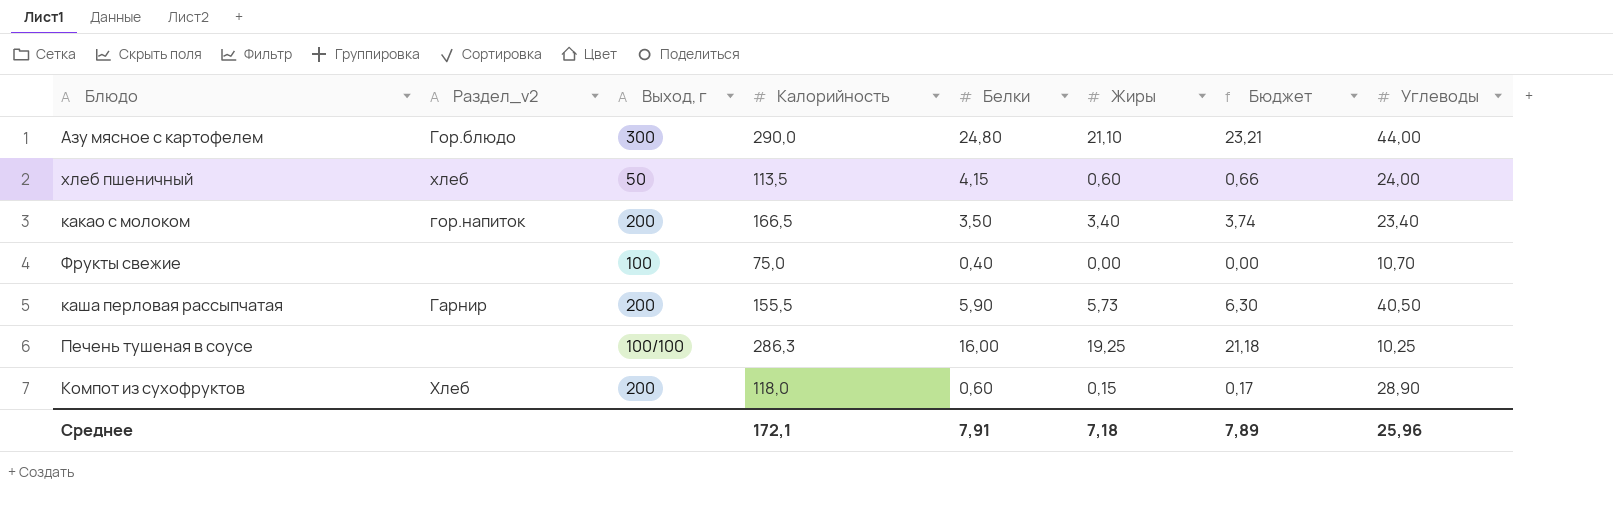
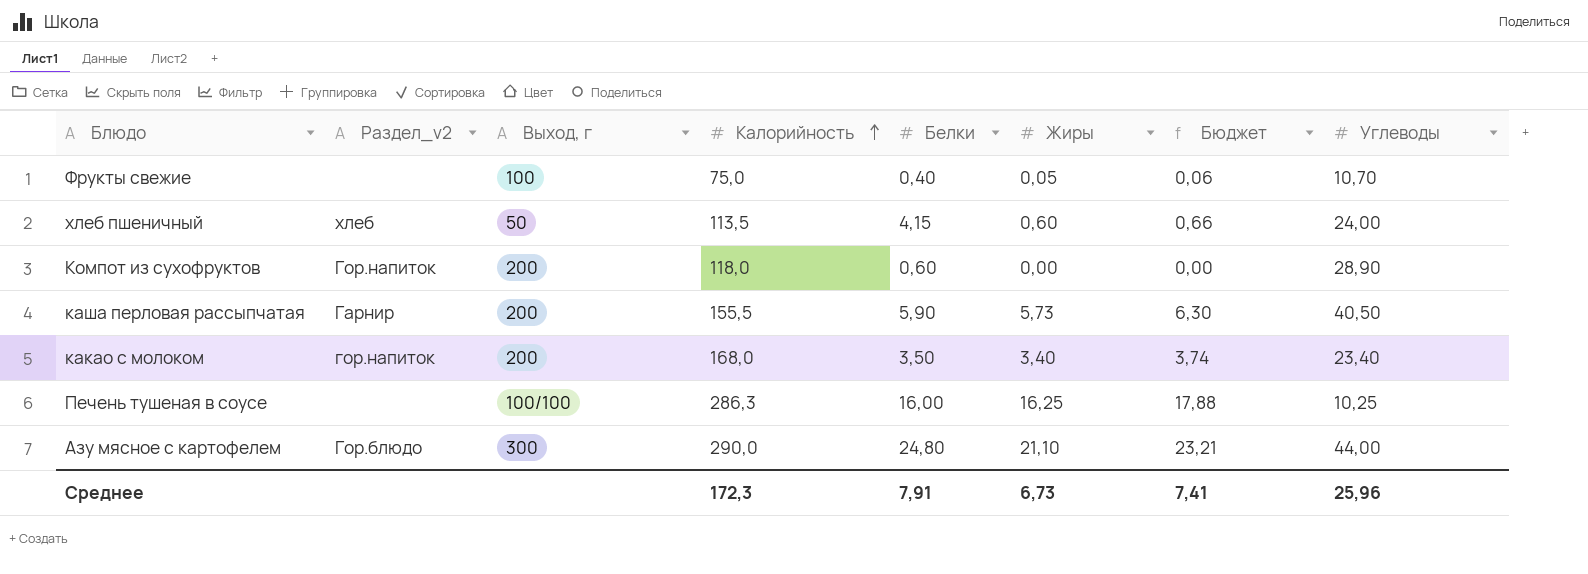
row order: none -> Калорийность ascending
Фрукты свежие | Жиры: 0,00 -> 0,05
Фрукты свежие | Бюджет: 0,00 -> 0,06
Компот из сухофруктов | Раздел_v2: Хлеб -> Гор.напиток
Компот из сухофруктов | Жиры: 0,15 -> 0,00
Компот из сухофруктов | Бюджет: 0,17 -> 0,00
какао с молоком | Калорийность: 166,5 -> 168,0
Печень тушеная в соусе | Жиры: 19,25 -> 16,25
Печень тушеная в соусе | Бюджет: 21,18 -> 17,88
Среднее | Калорийность: 172,1 -> 172,3
Среднее | Жиры: 7,18 -> 6,73
Среднее | Бюджет: 7,89 -> 7,41

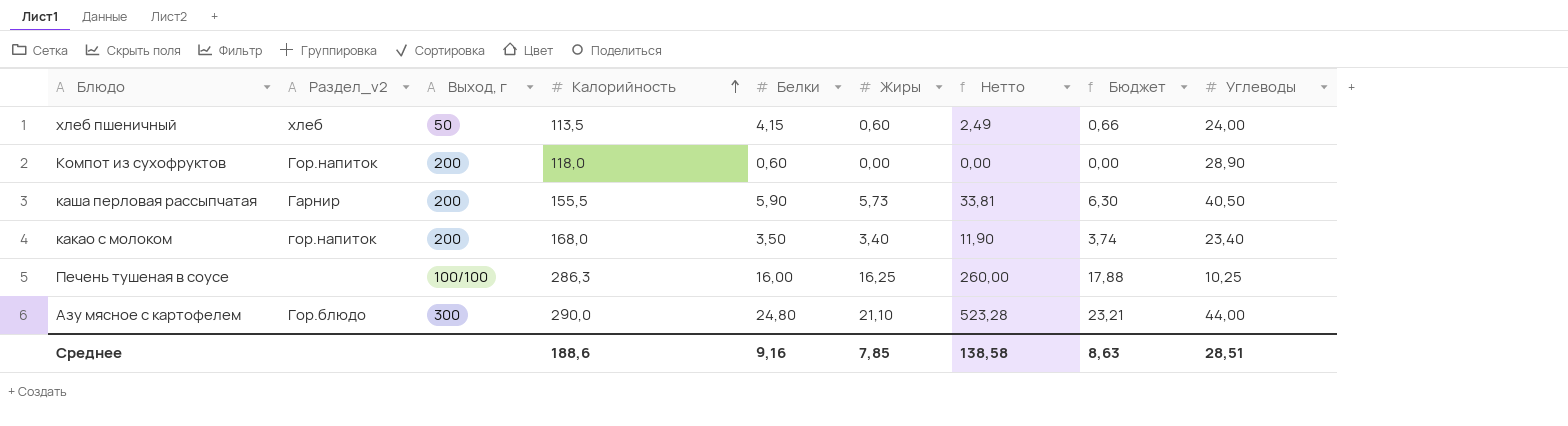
column Нетто | formula: none -> [Белки] * [Жиры]
row Фрукты свежие: none | 100 | 75,0 | 0,40 | 0,05 | 0,06 | 10,70 -> none
Среднее | Калорийность: 172,3 -> 188,6
Среднее | Белки: 7,91 -> 9,16
Среднее | Жиры: 6,73 -> 7,85
Среднее | Бюджет: 7,41 -> 8,63
Среднее | Углеводы: 25,96 -> 28,51

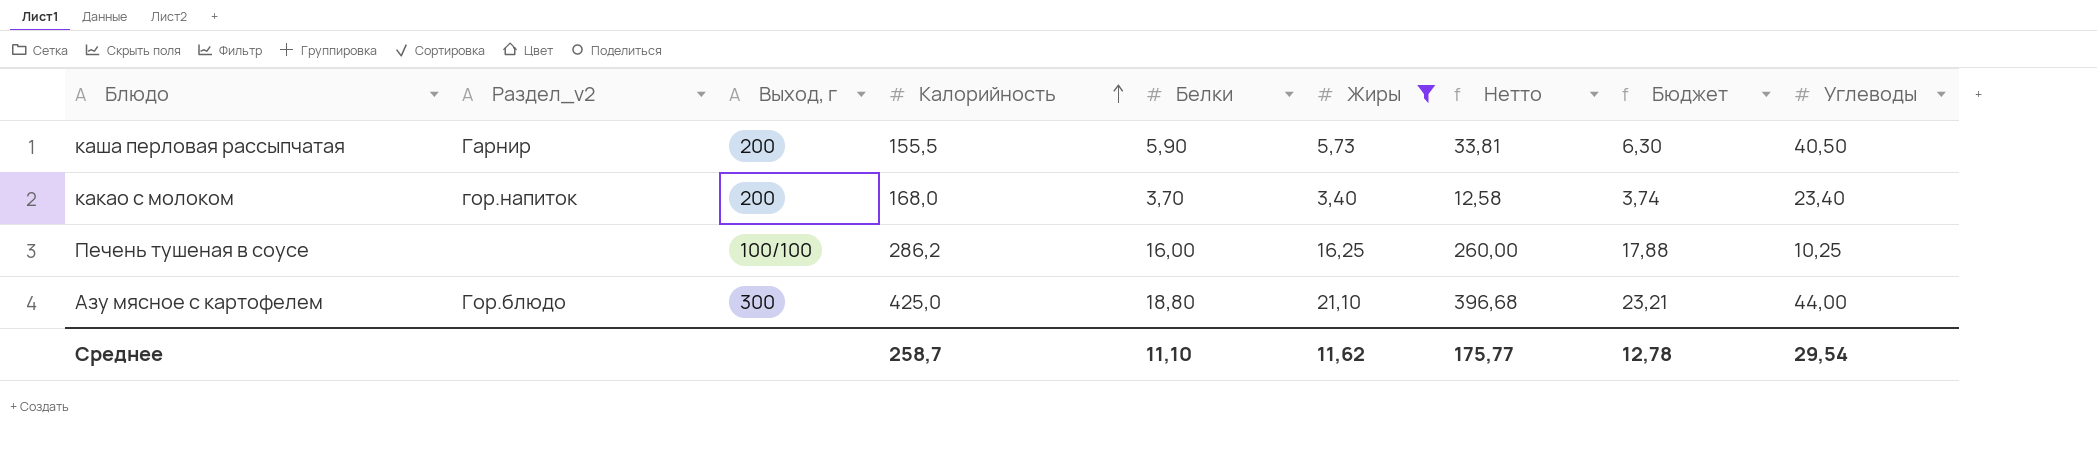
filter: none -> Жиры >= 3,40
какао с молоком | Белки: 3,50 -> 3,70
какао с молоком | Нетто: 11,90 -> 12,58
Печень тушеная в соусе | Калорийность: 286,3 -> 286,2
Азу мясное с картофелем | Калорийность: 290,0 -> 425,0
Азу мясное с картофелем | Белки: 24,80 -> 18,80
Азу мясное с картофелем | Нетто: 523,28 -> 396,68
Среднее | Калорийность: 188,6 -> 258,7
Среднее | Белки: 9,16 -> 11,10
Среднее | Жиры: 7,85 -> 11,62
Среднее | Нетто: 138,58 -> 175,77
Среднее | Бюджет: 8,63 -> 12,78
Среднее | Углеводы: 28,51 -> 29,54

